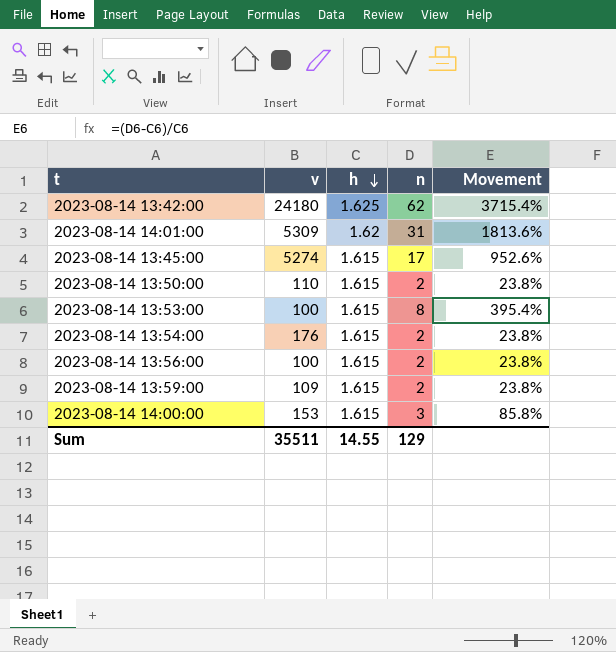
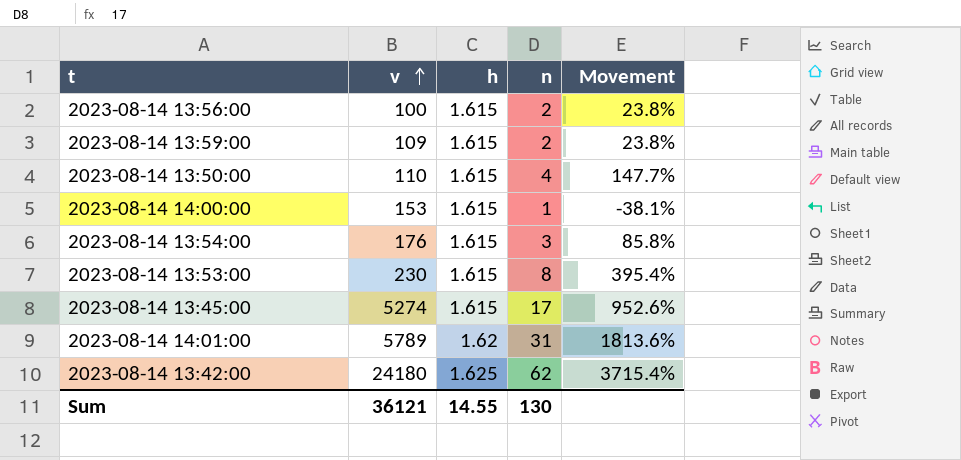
row order: h descending -> v ascending
2023-08-14 13:50:00 | n: 2 -> 4
2023-08-14 13:50:00 | Movement: 23.8% -> 147.7%
2023-08-14 14:00:00 | n: 3 -> 1
2023-08-14 14:00:00 | Movement: 85.8% -> -38.1%
2023-08-14 13:54:00 | n: 2 -> 3
2023-08-14 13:54:00 | Movement: 23.8% -> 85.8%
2023-08-14 13:53:00 | v: 100 -> 230
2023-08-14 14:01:00 | v: 5309 -> 5789
Sum | v: 35511 -> 36121
Sum | n: 129 -> 130

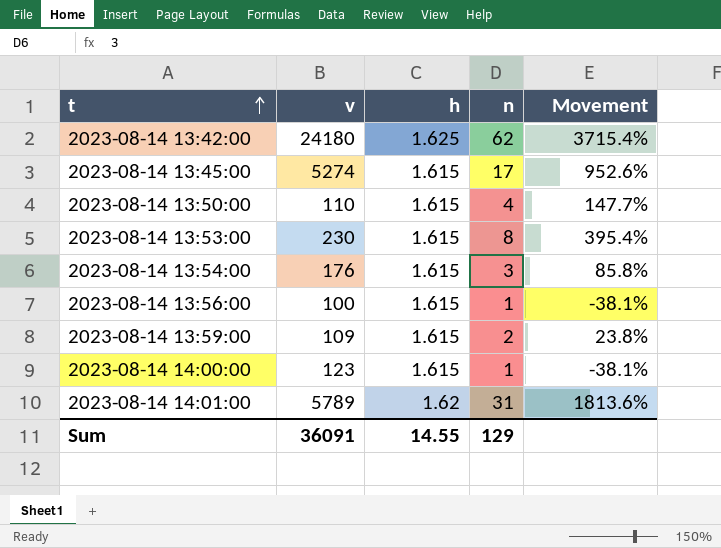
row order: v ascending -> t ascending
2023-08-14 13:56:00 | n: 2 -> 1
2023-08-14 13:56:00 | Movement: 23.8% -> -38.1%
2023-08-14 14:00:00 | v: 153 -> 123
Sum | v: 36121 -> 36091
Sum | n: 130 -> 129

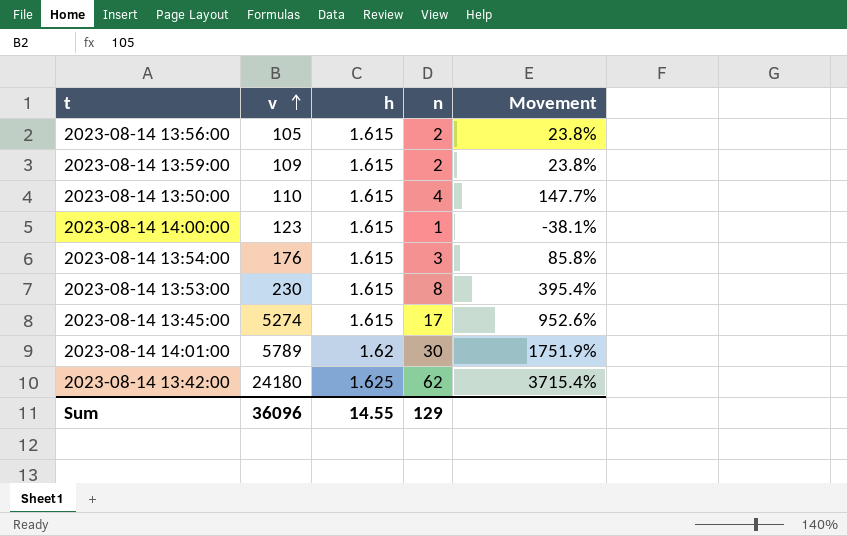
row order: t ascending -> v ascending
2023-08-14 13:56:00 | v: 100 -> 105
2023-08-14 13:56:00 | n: 1 -> 2
2023-08-14 13:56:00 | Movement: -38.1% -> 23.8%
2023-08-14 14:01:00 | n: 31 -> 30
2023-08-14 14:01:00 | Movement: 1813.6% -> 1751.9%
Sum | v: 36091 -> 36096

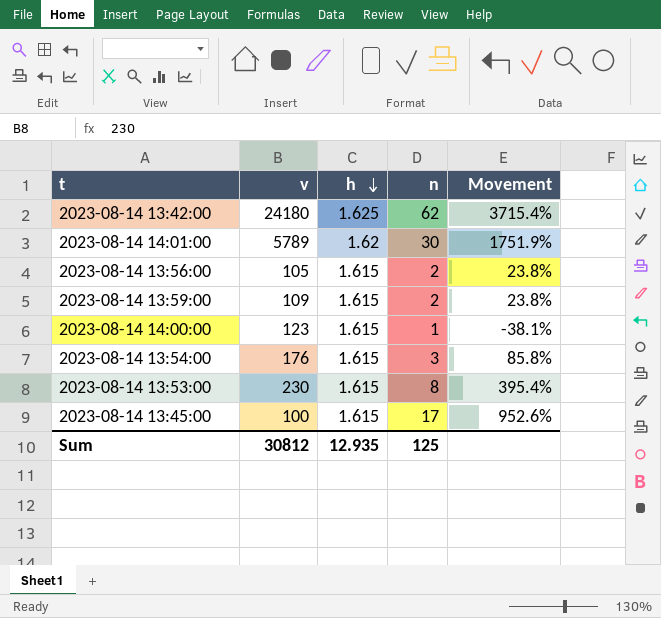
row order: v ascending -> h descending
row 2023-08-14 13:50:00: 110 | 1.615 | 4 | 147.7% -> none
2023-08-14 13:45:00 | v: 5274 -> 100
Sum | v: 36096 -> 30812
Sum | h: 14.55 -> 12.935
Sum | n: 129 -> 125

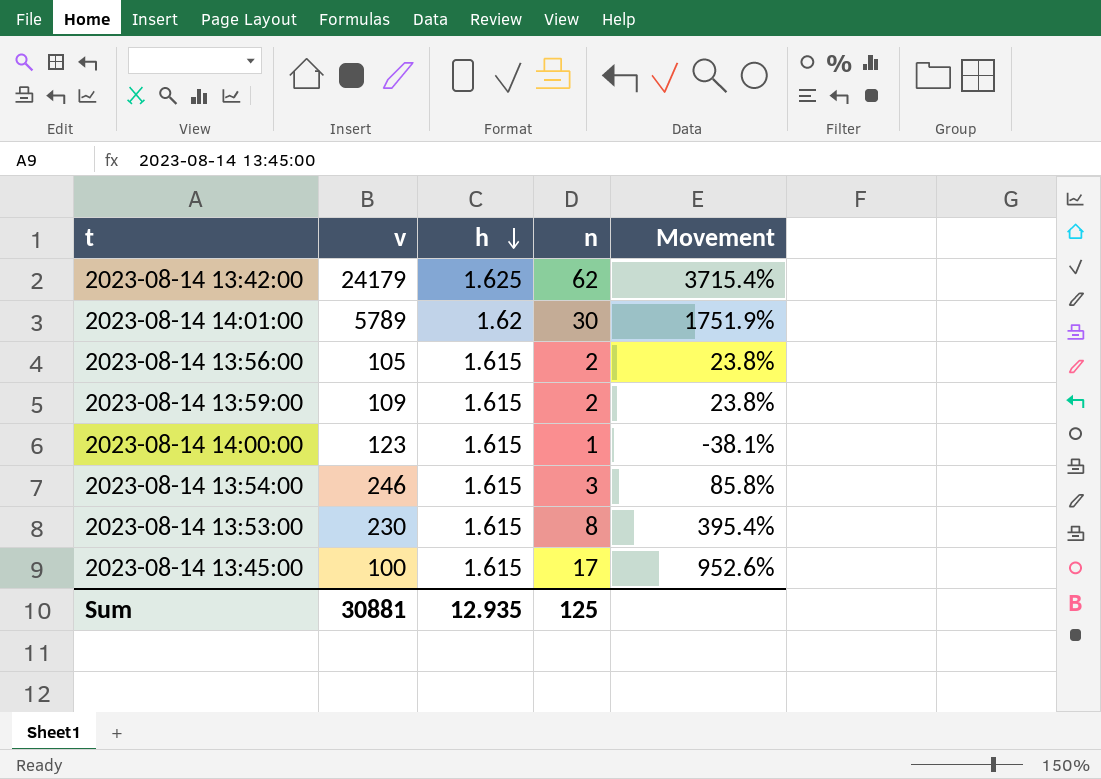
2023-08-14 13:42:00 | v: 24180 -> 24179
2023-08-14 13:54:00 | v: 176 -> 246
Sum | v: 30812 -> 30881

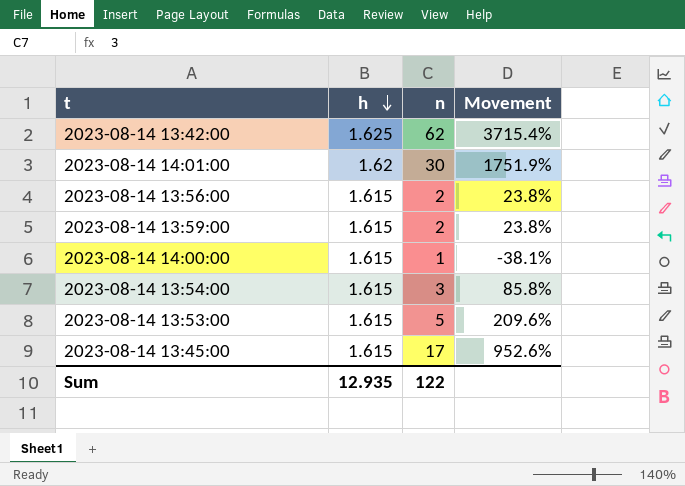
column v | position: 2 -> none
2023-08-14 13:53:00 | n: 8 -> 5
2023-08-14 13:53:00 | Movement: 395.4% -> 209.6%
Sum | n: 125 -> 122

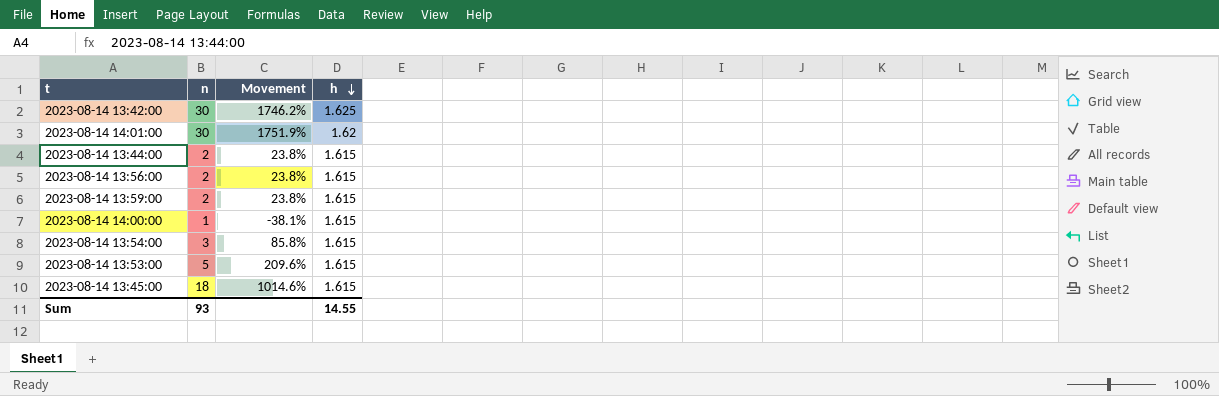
column h | position: 2 -> 4
2023-08-14 13:42:00 | n: 62 -> 30
2023-08-14 13:42:00 | Movement: 3715.4% -> 1746.2%
row 2023-08-14 13:44:00: none -> 2 | 23.8% | 1.615
2023-08-14 13:45:00 | n: 17 -> 18
2023-08-14 13:45:00 | Movement: 952.6% -> 1014.6%
Sum | n: 122 -> 93
Sum | h: 12.935 -> 14.55

